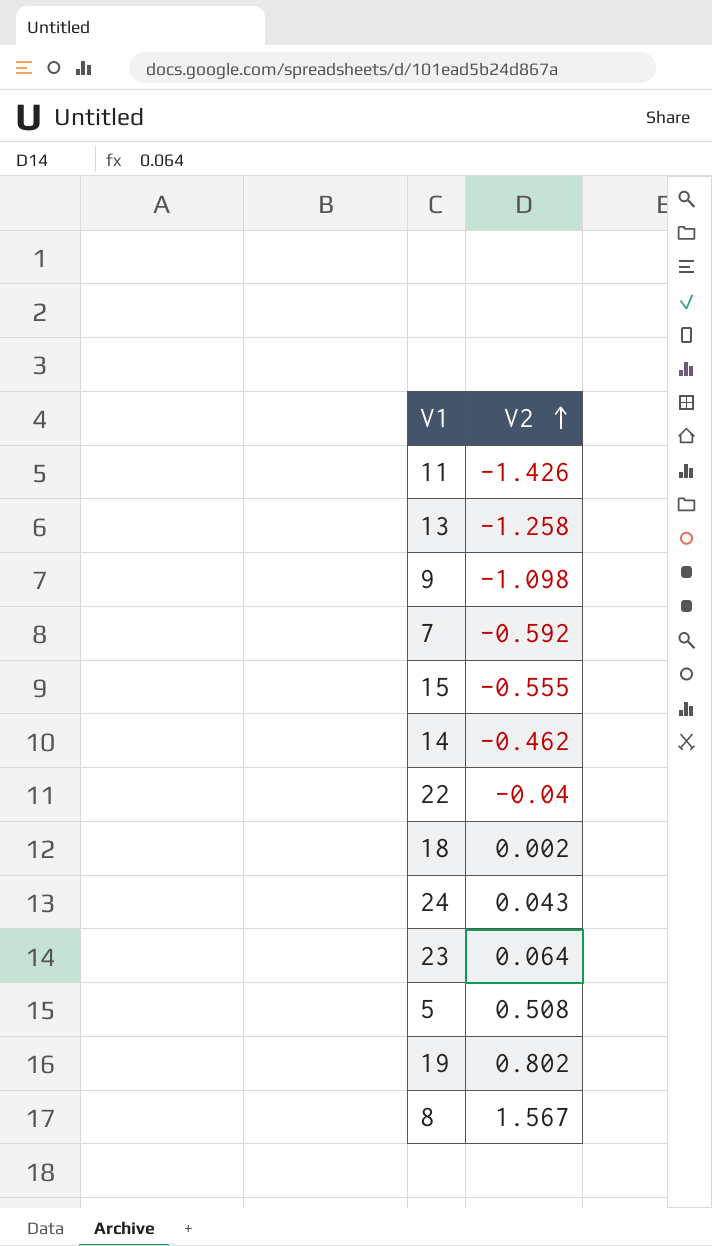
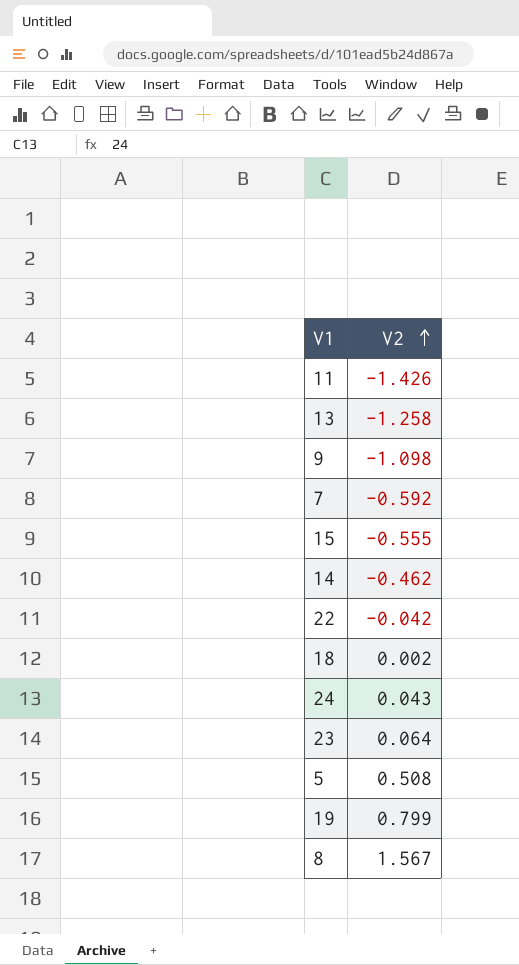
22 | V2: -0.04 -> -0.042
19 | V2: 0.802 -> 0.799

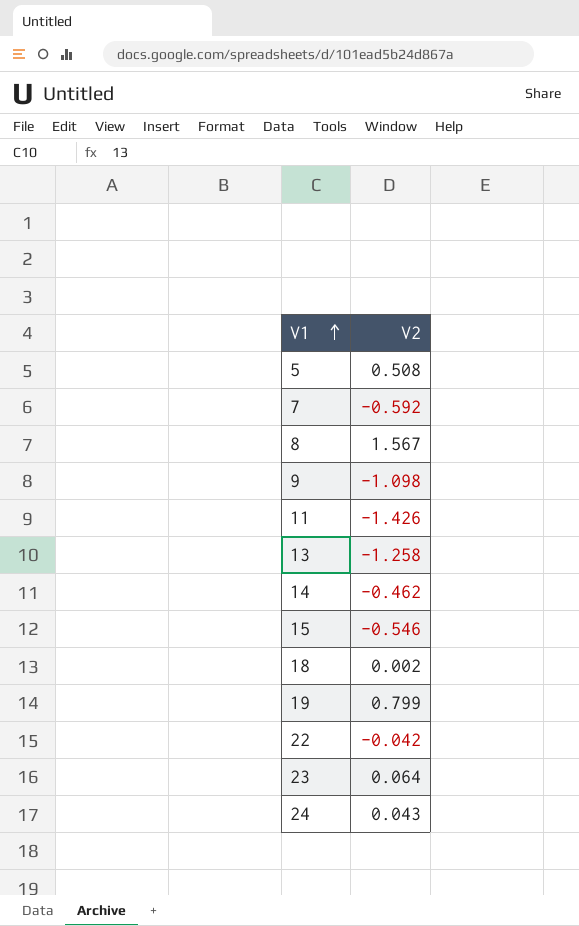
row order: V2 ascending -> V1 ascending
15 | V2: -0.555 -> -0.546

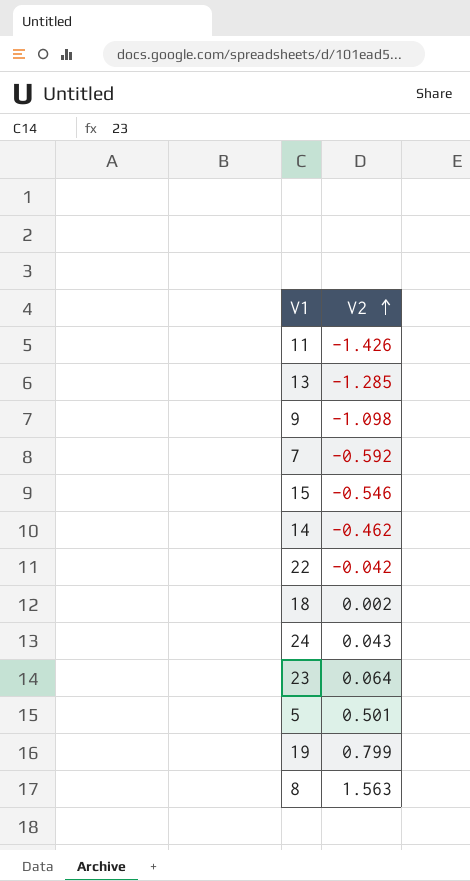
row order: V1 ascending -> V2 ascending
13 | V2: -1.258 -> -1.285
5 | V2: 0.508 -> 0.501
8 | V2: 1.567 -> 1.563

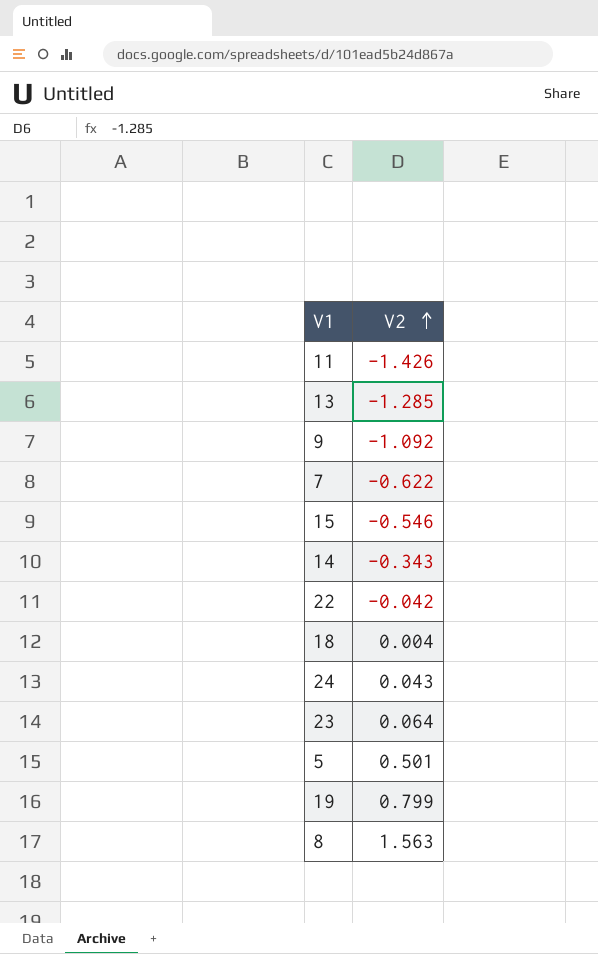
9 | V2: -1.098 -> -1.092
7 | V2: -0.592 -> -0.622
14 | V2: -0.462 -> -0.343
18 | V2: 0.002 -> 0.004

